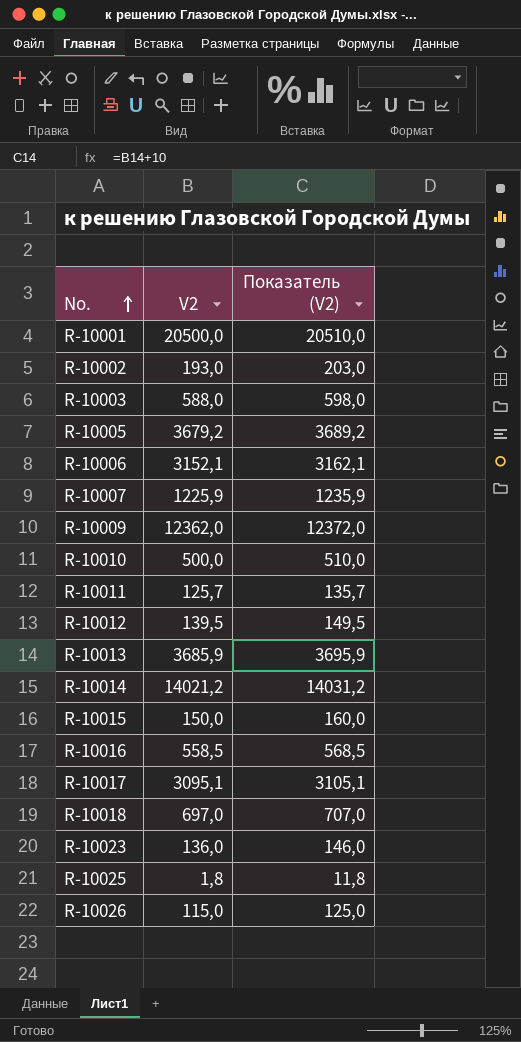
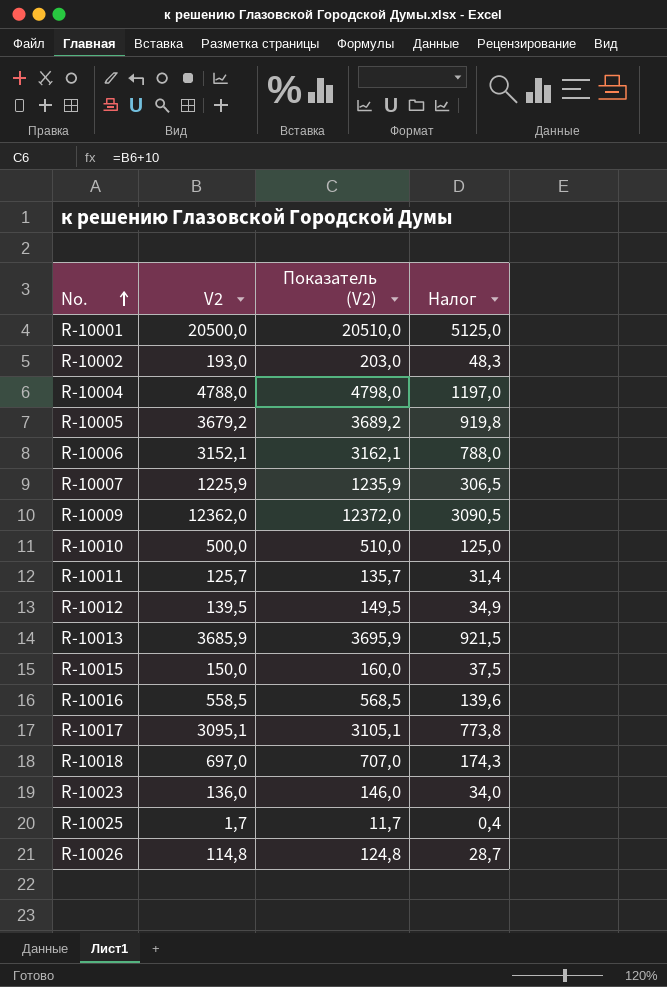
column Налог | formula: none -> [V2] * 0,25
row R-10003: 588,0 | 598,0 -> none
row R-10014: 14021,2 | 14031,2 -> none
row R-10004: none -> 4788,0 | 4798,0 | 1197,0
R-10025 | V2: 1,8 -> 1,7
R-10025 | Показатель (V2): 11,8 -> 11,7
R-10026 | V2: 115,0 -> 114,8
R-10026 | Показатель (V2): 125,0 -> 124,8

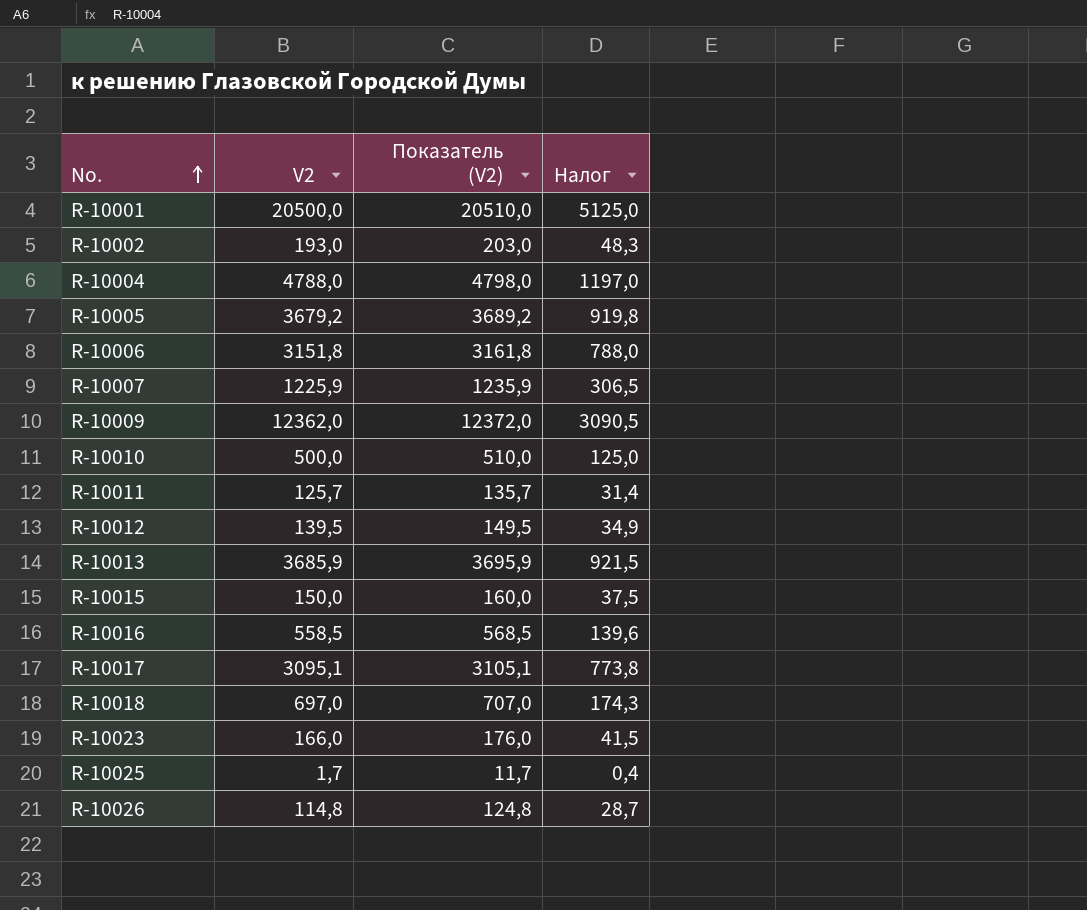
R-10006 | V2: 3152,1 -> 3151,8
R-10006 | Показатель (V2): 3162,1 -> 3161,8
R-10023 | V2: 136,0 -> 166,0
R-10023 | Показатель (V2): 146,0 -> 176,0
R-10023 | Налог: 34,0 -> 41,5

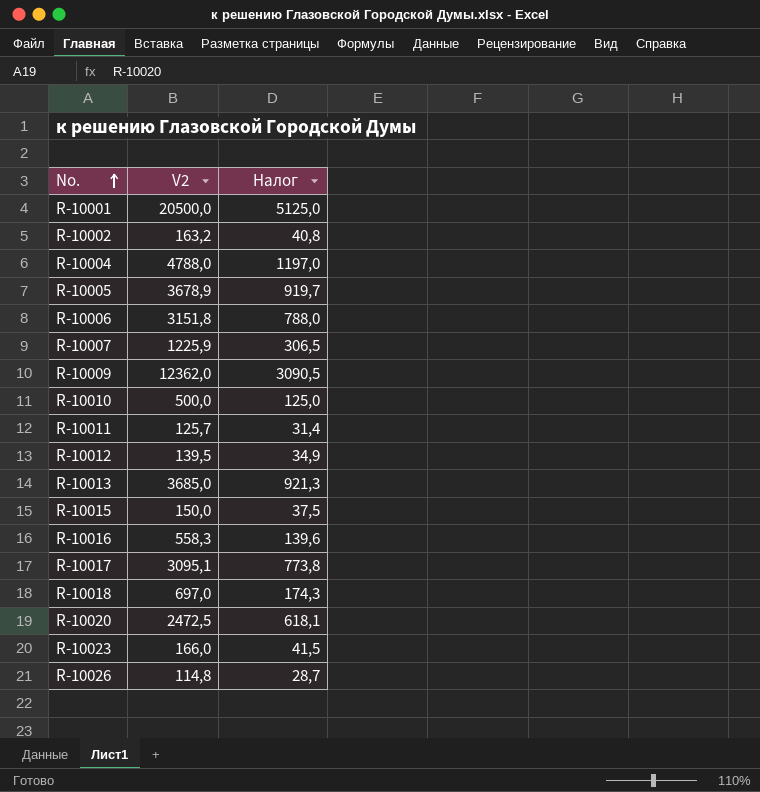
column Показатель (V2) | formula: [V2] + 10 -> none
row R-10025: 1,7 | 11,7 | 0,4 -> none
R-10002 | V2: 193,0 -> 163,2
R-10002 | Налог: 48,3 -> 40,8
R-10005 | V2: 3679,2 -> 3678,9
R-10005 | Налог: 919,8 -> 919,7
R-10013 | V2: 3685,9 -> 3685,0
R-10013 | Налог: 921,5 -> 921,3
R-10016 | V2: 558,5 -> 558,3
row R-10020: none -> 2472,5 | 618,1

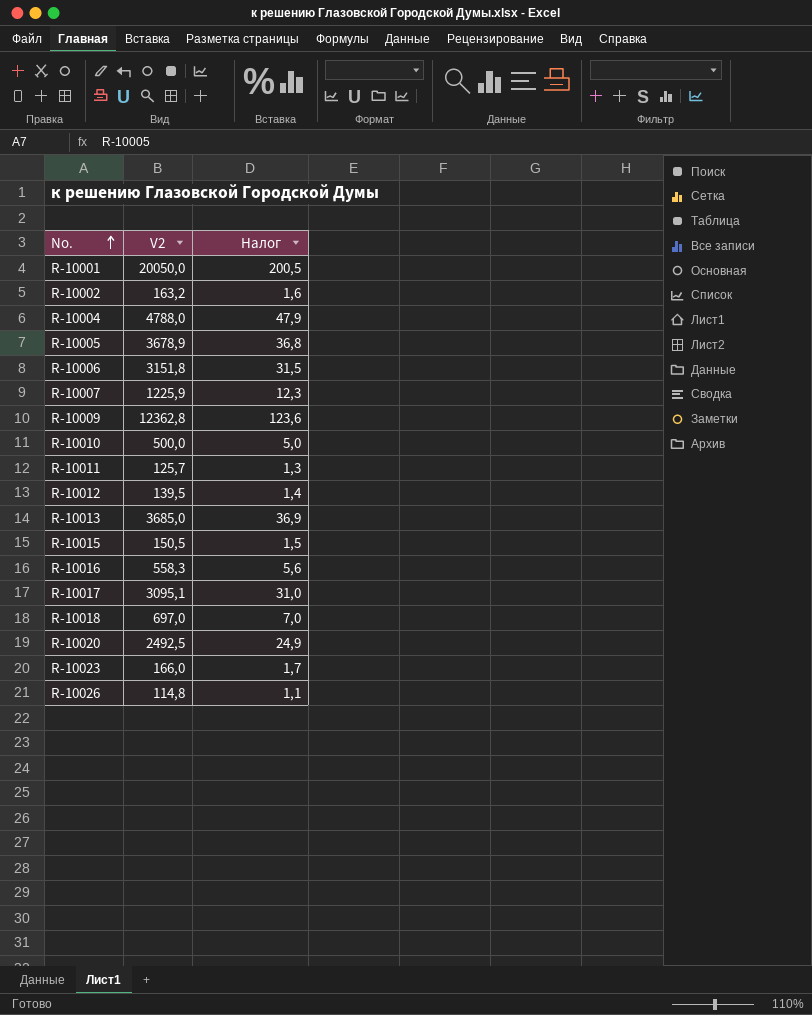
column Налог | formula: [V2] * 0,25 -> [V2] * 0,01
R-10001 | V2: 20500,0 -> 20050,0
R-10009 | V2: 12362,0 -> 12362,8
R-10015 | V2: 150,0 -> 150,5
R-10020 | V2: 2472,5 -> 2492,5

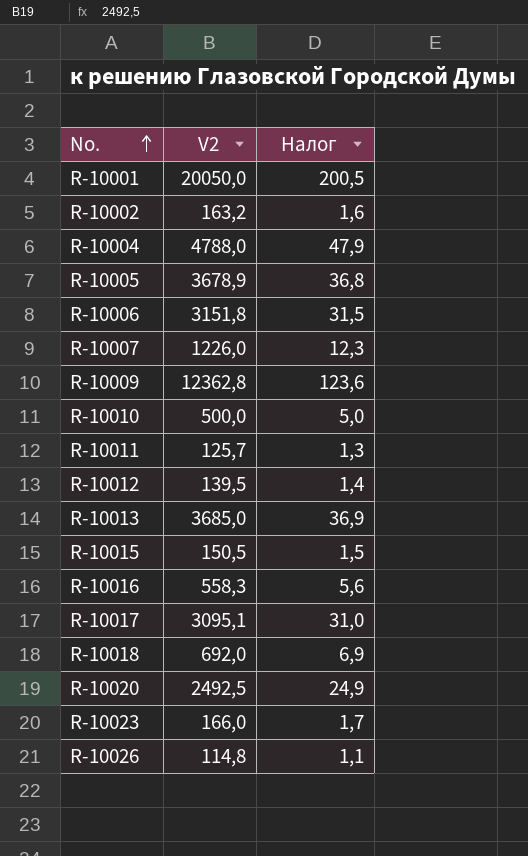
R-10007 | V2: 1225,9 -> 1226,0
R-10018 | V2: 697,0 -> 692,0
R-10018 | Налог: 7,0 -> 6,9

